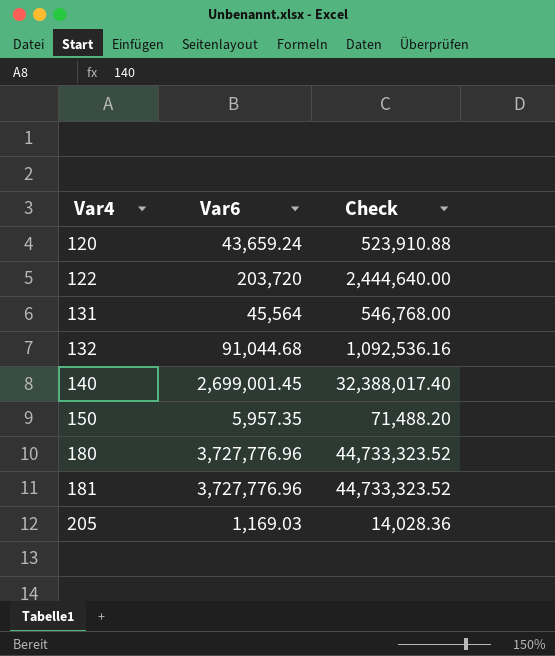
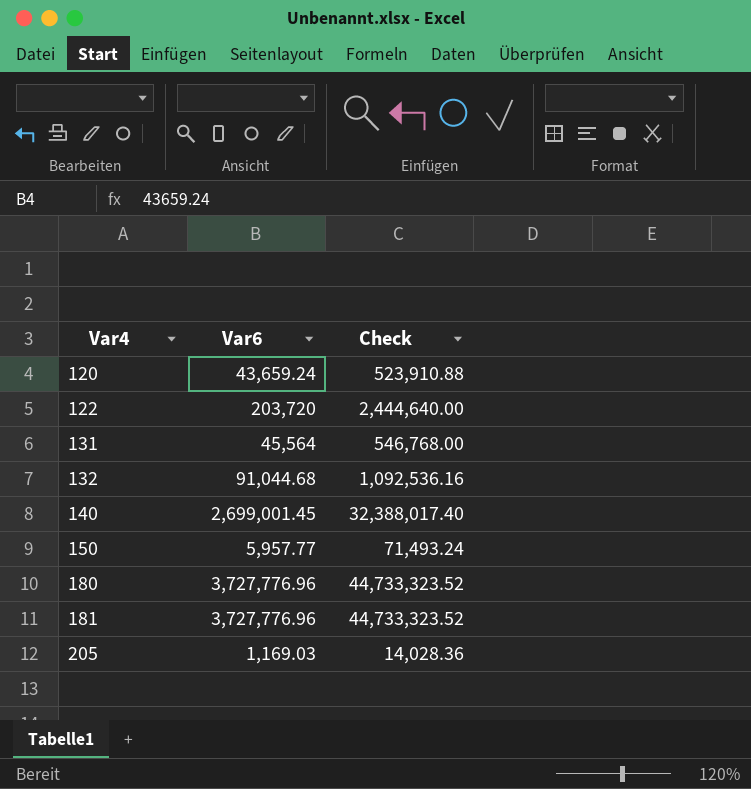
150 | Var6: 5,957.35 -> 5,957.77
150 | Check: 71,488.20 -> 71,493.24

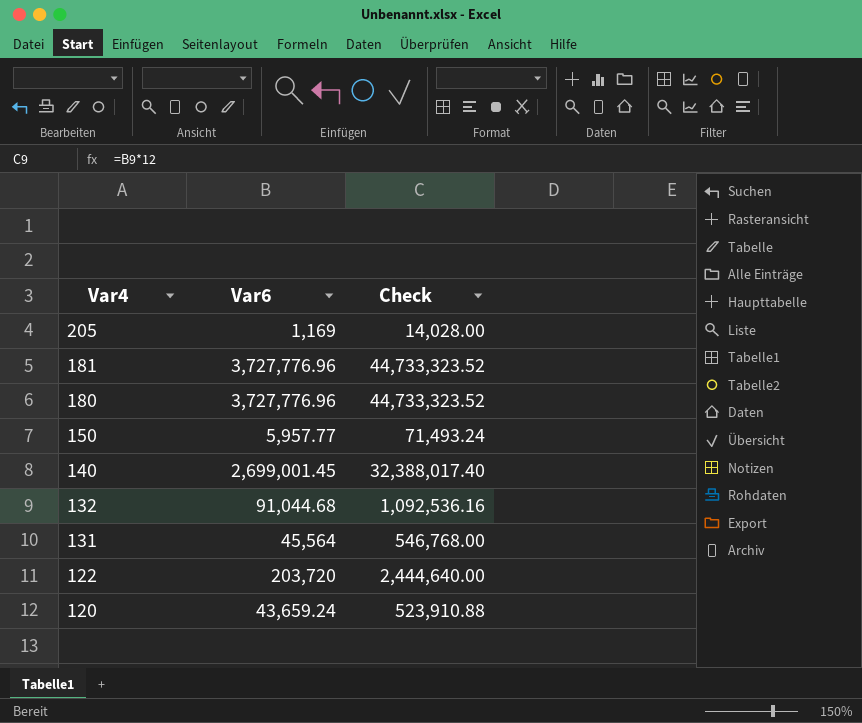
row order: Var4 ascending -> Var4 descending
205 | Var6: 1,169.03 -> 1,169
205 | Check: 14,028.36 -> 14,028.00

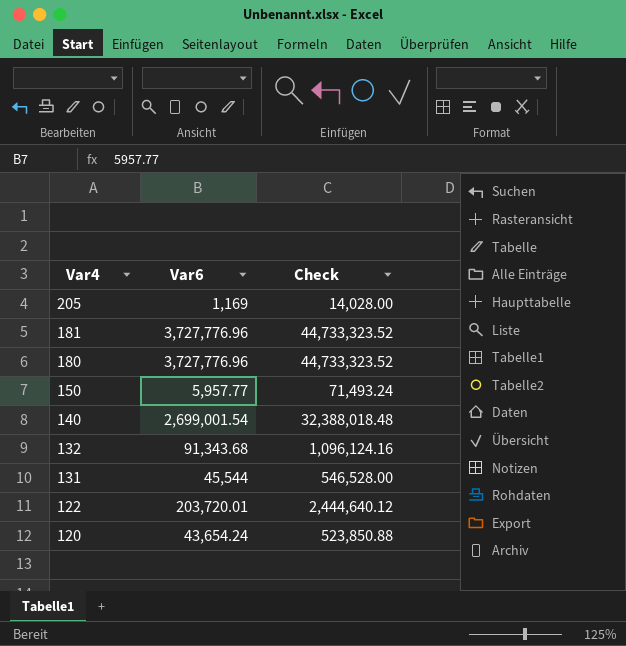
140 | Var6: 2,699,001.45 -> 2,699,001.54
140 | Check: 32,388,017.40 -> 32,388,018.48
132 | Var6: 91,044.68 -> 91,343.68
132 | Check: 1,092,536.16 -> 1,096,124.16
131 | Var6: 45,564 -> 45,544
131 | Check: 546,768.00 -> 546,528.00
122 | Var6: 203,720 -> 203,720.01
122 | Check: 2,444,640.00 -> 2,444,640.12
120 | Var6: 43,659.24 -> 43,654.24
120 | Check: 523,910.88 -> 523,850.88

